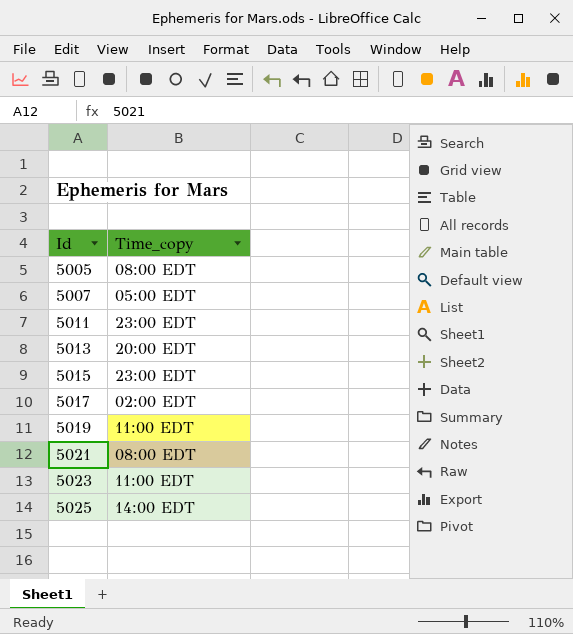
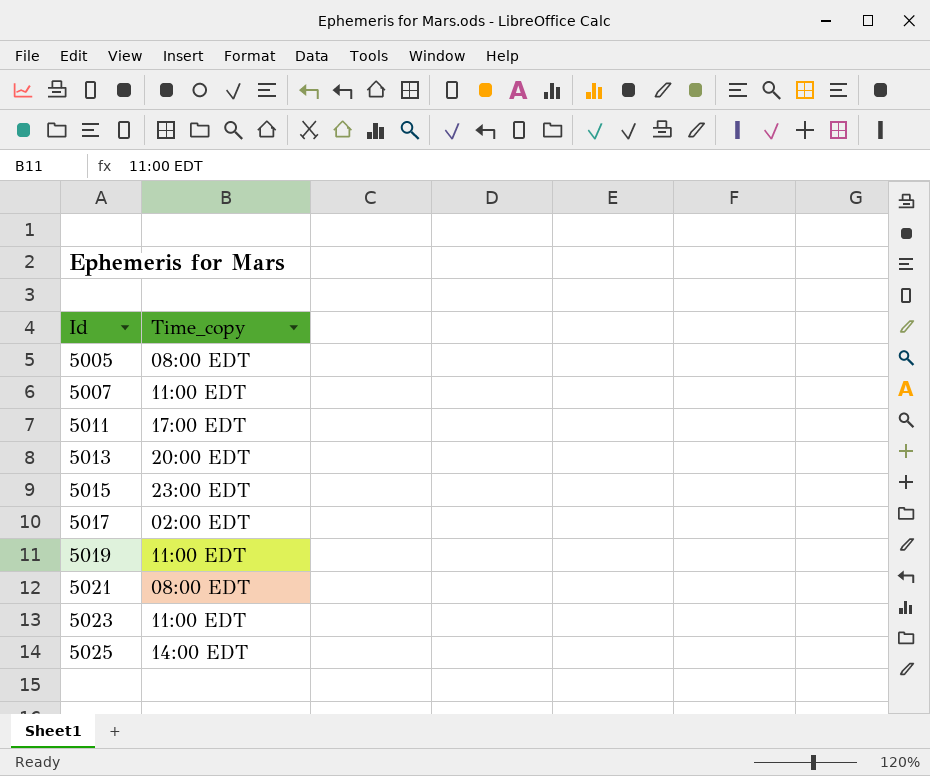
5007 | Time_copy: 05:00 EDT -> 11:00 EDT
5011 | Time_copy: 23:00 EDT -> 17:00 EDT

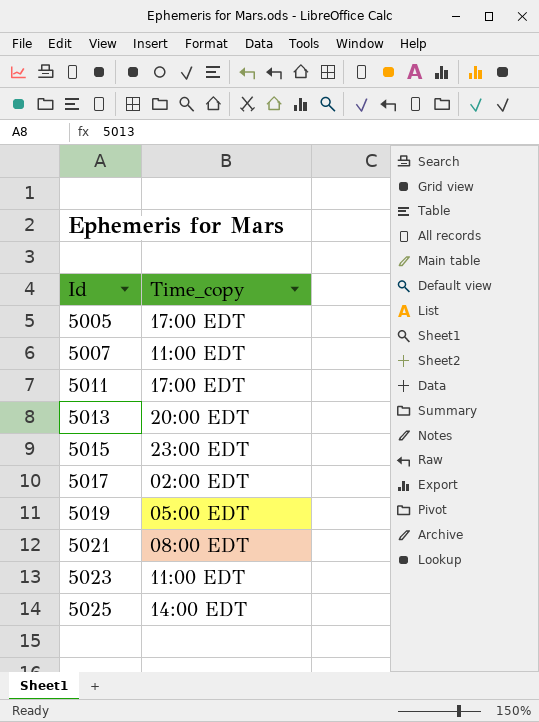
5005 | Time_copy: 08:00 EDT -> 17:00 EDT
5019 | Time_copy: 11:00 EDT -> 05:00 EDT

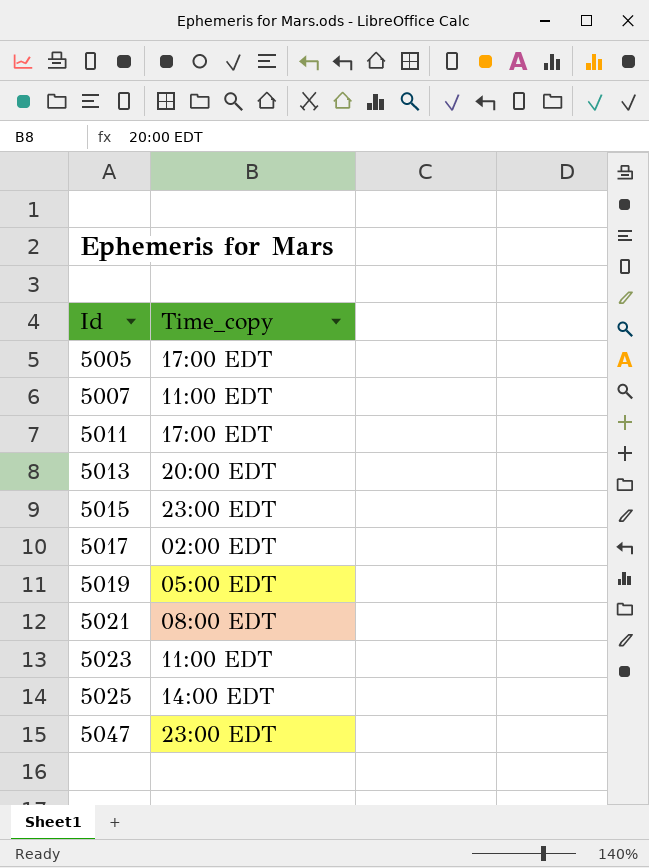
row 5047: none -> 23:00 EDT

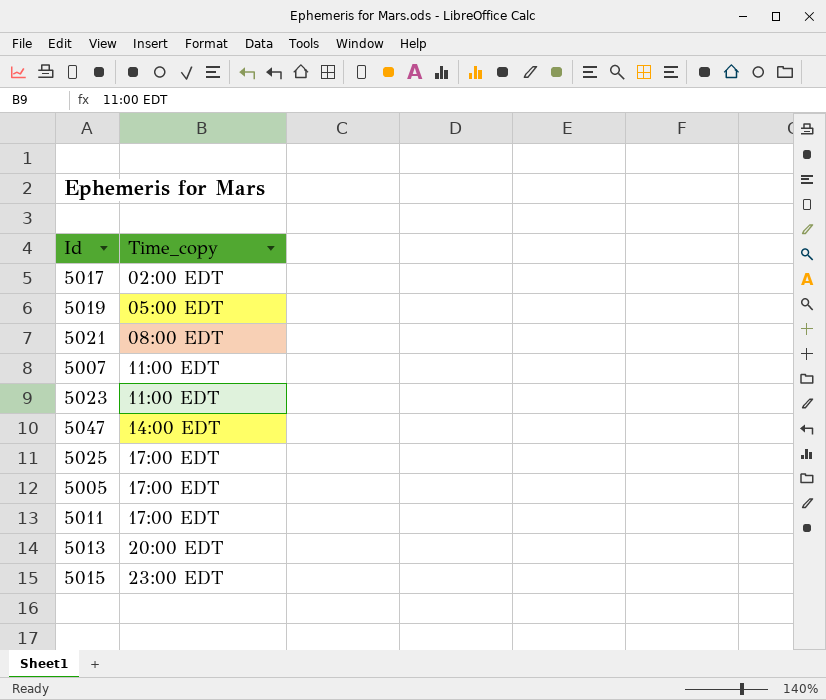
row order: Id ascending -> Time_copy ascending
5047 | Time_copy: 23:00 EDT -> 14:00 EDT
5025 | Time_copy: 14:00 EDT -> 17:00 EDT

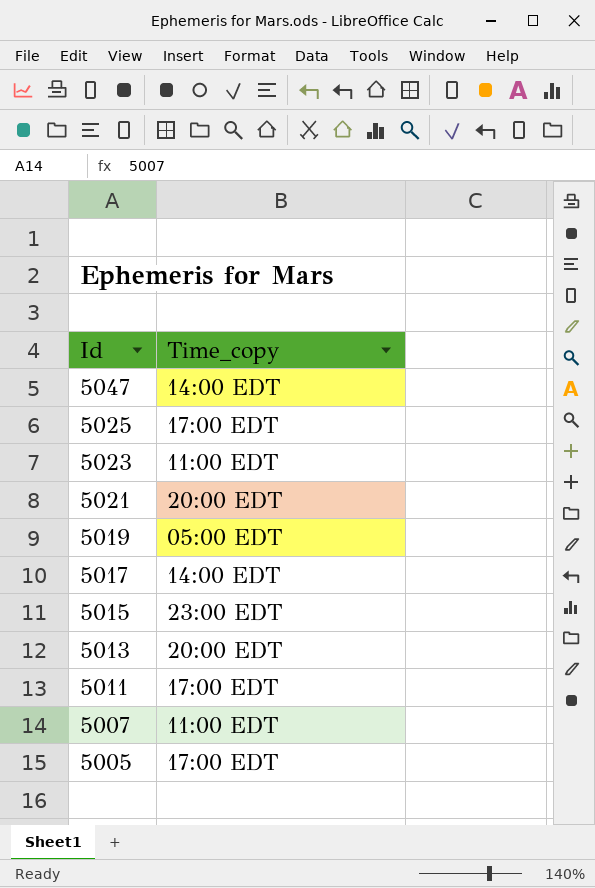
row order: Time_copy ascending -> Id descending
5021 | Time_copy: 08:00 EDT -> 20:00 EDT
5017 | Time_copy: 02:00 EDT -> 14:00 EDT

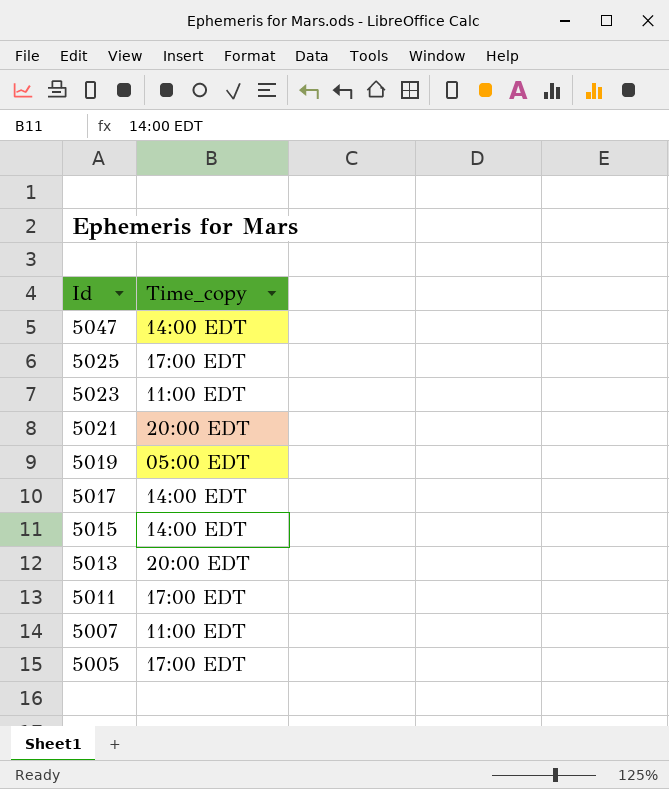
5015 | Time_copy: 23:00 EDT -> 14:00 EDT

